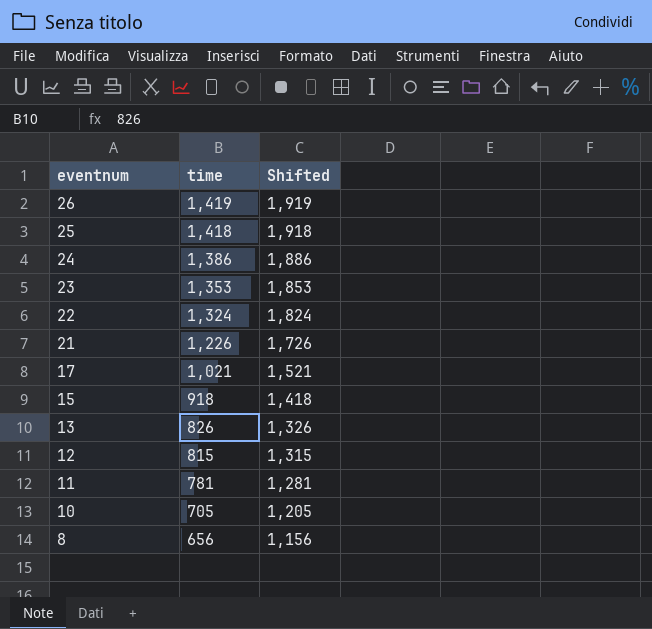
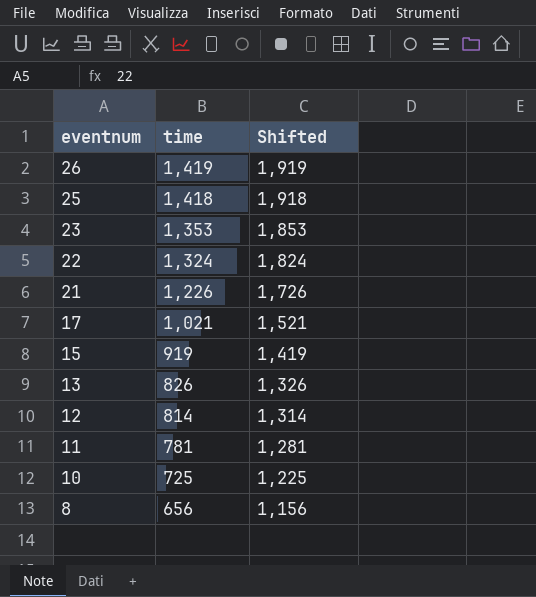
row 24: 1,386 | 1,886 -> none
15 | time: 918 -> 919
15 | Shifted: 1,418 -> 1,419
12 | time: 815 -> 814
12 | Shifted: 1,315 -> 1,314
10 | time: 705 -> 725
10 | Shifted: 1,205 -> 1,225

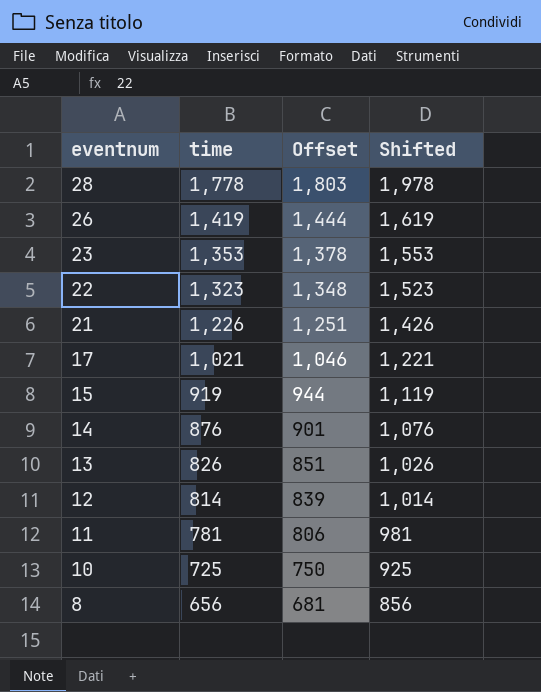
column Offset | formula: none -> [time] + 25
column Shifted | formula: [time] + 500 -> [time] + 200
row 25: 1,418 | 1,918 -> none
row 28: none -> 1,778 | 1,803 | 1,978
22 | time: 1,324 -> 1,323
row 14: none -> 876 | 901 | 1,076

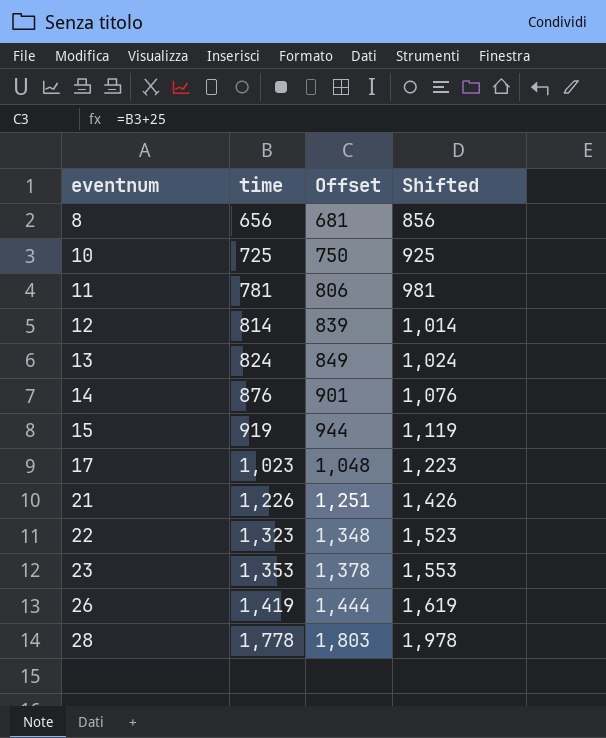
row order: eventnum descending -> eventnum ascending
13 | time: 826 -> 824
13 | Offset: 851 -> 849
13 | Shifted: 1,026 -> 1,024
17 | time: 1,021 -> 1,023
17 | Offset: 1,046 -> 1,048
17 | Shifted: 1,221 -> 1,223

